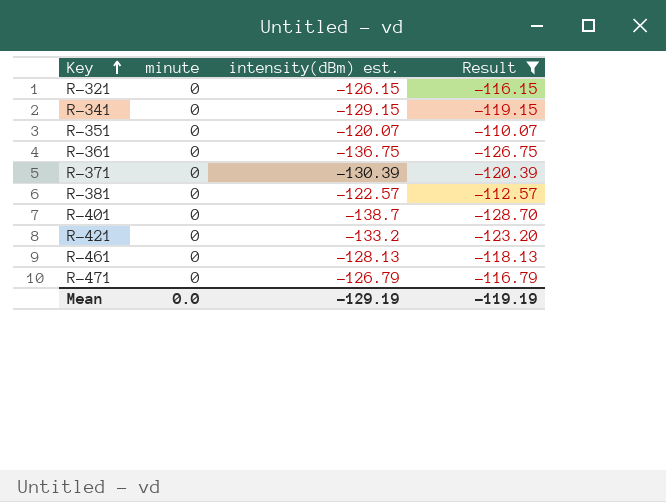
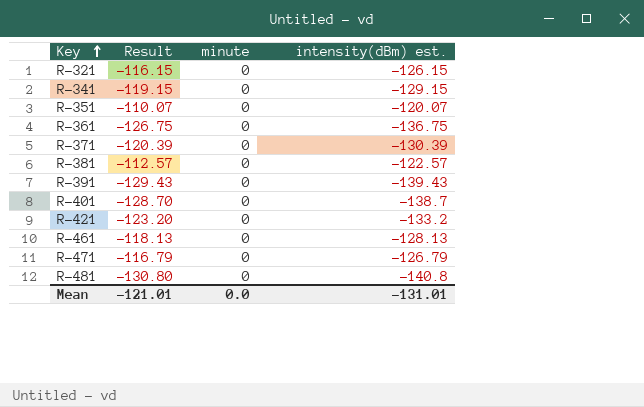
filter: Result >= -128.70 -> none
column Result | position: 4 -> 2
Mean | Result: -119.19 -> -121.01
Mean | intensity(dBm) est.: -129.19 -> -131.01

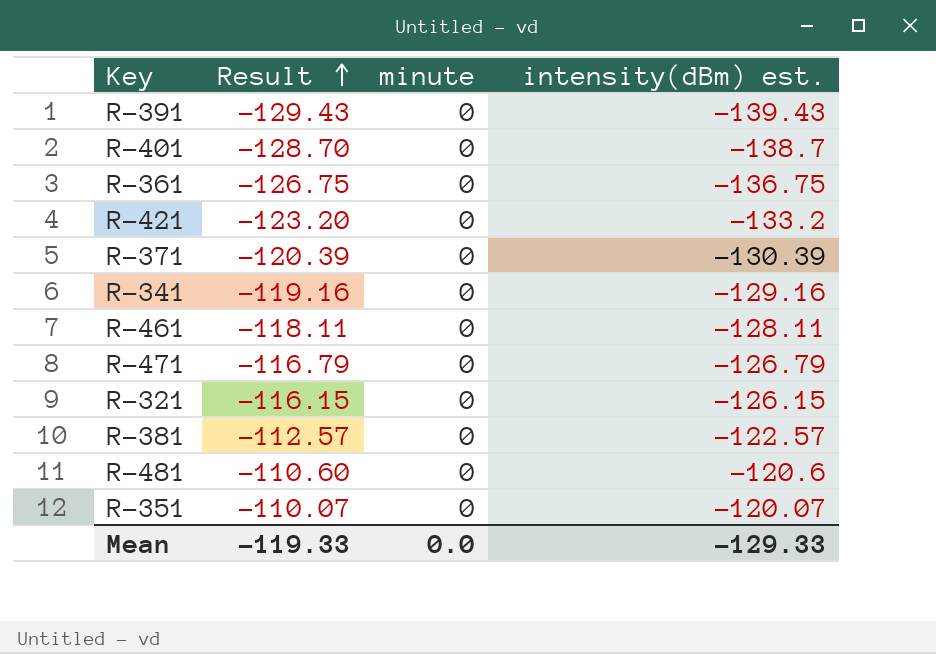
row order: Key ascending -> Result ascending
R-341 | Result: -119.15 -> -119.16
R-341 | intensity(dBm) est.: -129.15 -> -129.16
R-461 | Result: -118.13 -> -118.11
R-461 | intensity(dBm) est.: -128.13 -> -128.11
R-481 | Result: -130.80 -> -110.60
R-481 | intensity(dBm) est.: -140.8 -> -120.6
Mean | Result: -121.01 -> -119.33
Mean | intensity(dBm) est.: -131.01 -> -129.33

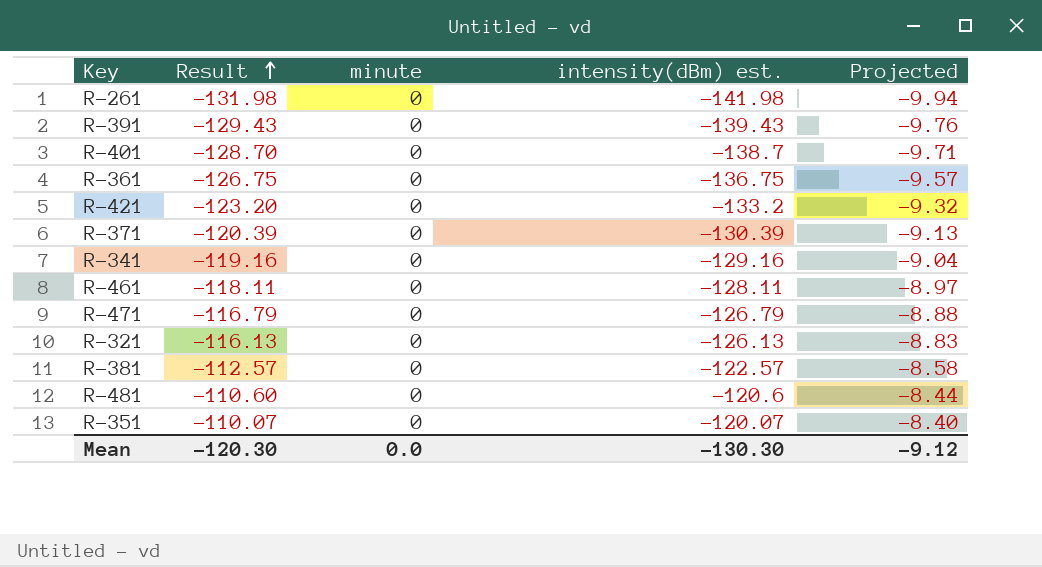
column Projected | formula: none -> [intensity(dBm) est.] * 0.07
row R-261: none -> -131.98 | 0 | -141.98 | -9.94
R-321 | Result: -116.15 -> -116.13
R-321 | intensity(dBm) est.: -126.15 -> -126.13
Mean | Result: -119.33 -> -120.30
Mean | intensity(dBm) est.: -129.33 -> -130.30

